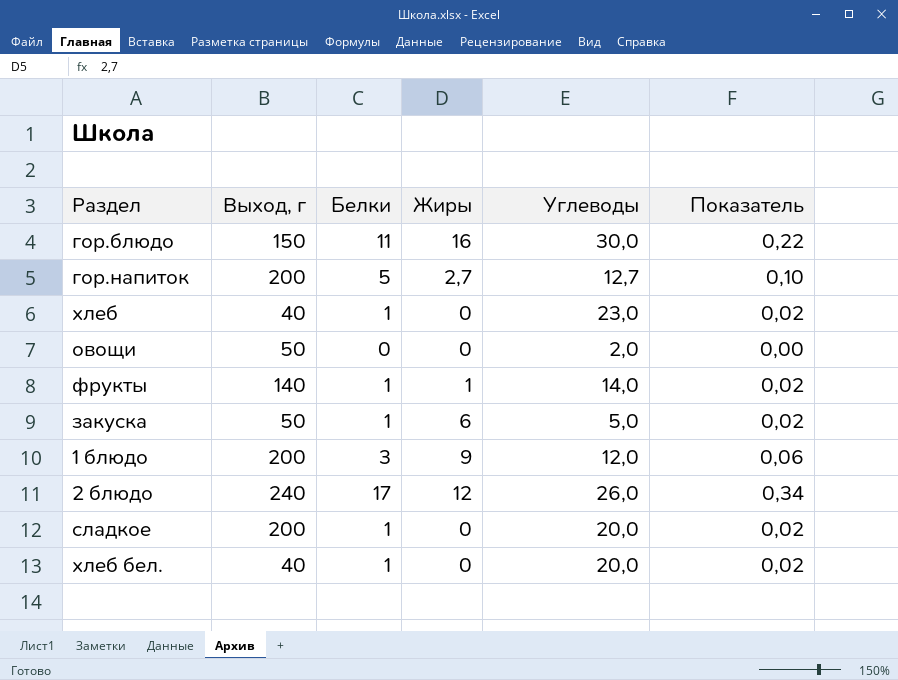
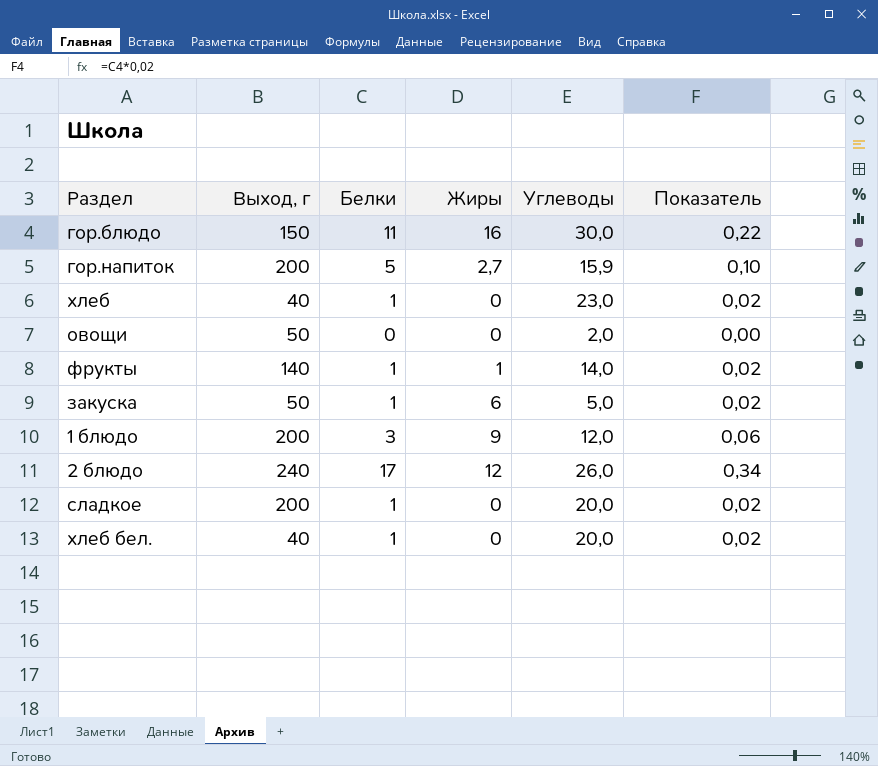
гор.напиток | Углеводы: 12,7 -> 15,9

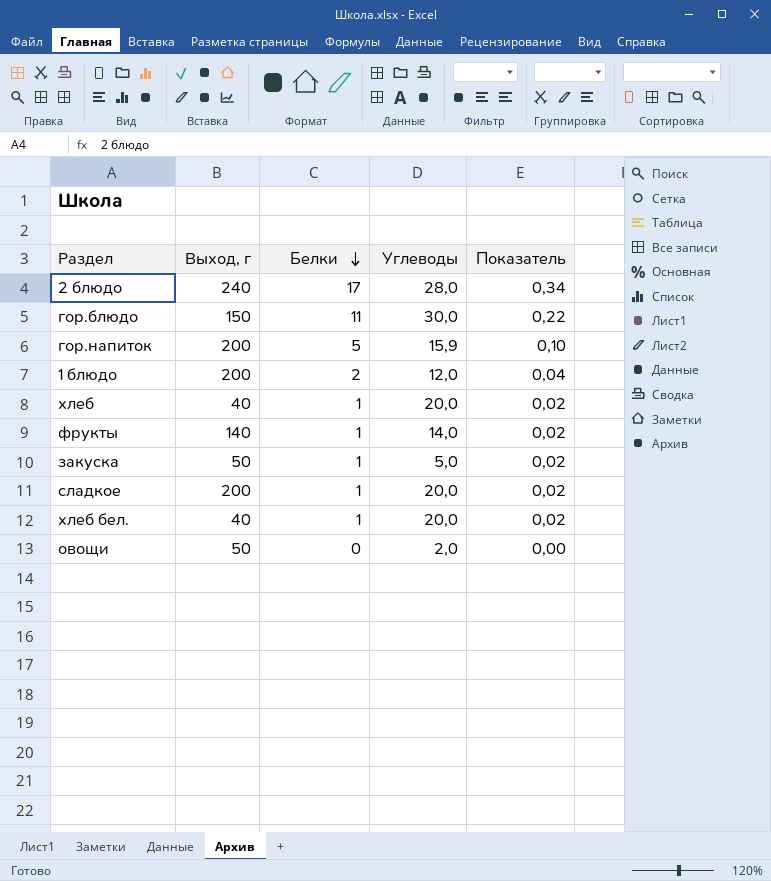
row order: none -> Белки descending
column Жиры | position: 4 -> none
2 блюдо | Углеводы: 26,0 -> 28,0
1 блюдо | Белки: 3 -> 2
1 блюдо | Показатель: 0,06 -> 0,04
хлеб | Углеводы: 23,0 -> 20,0

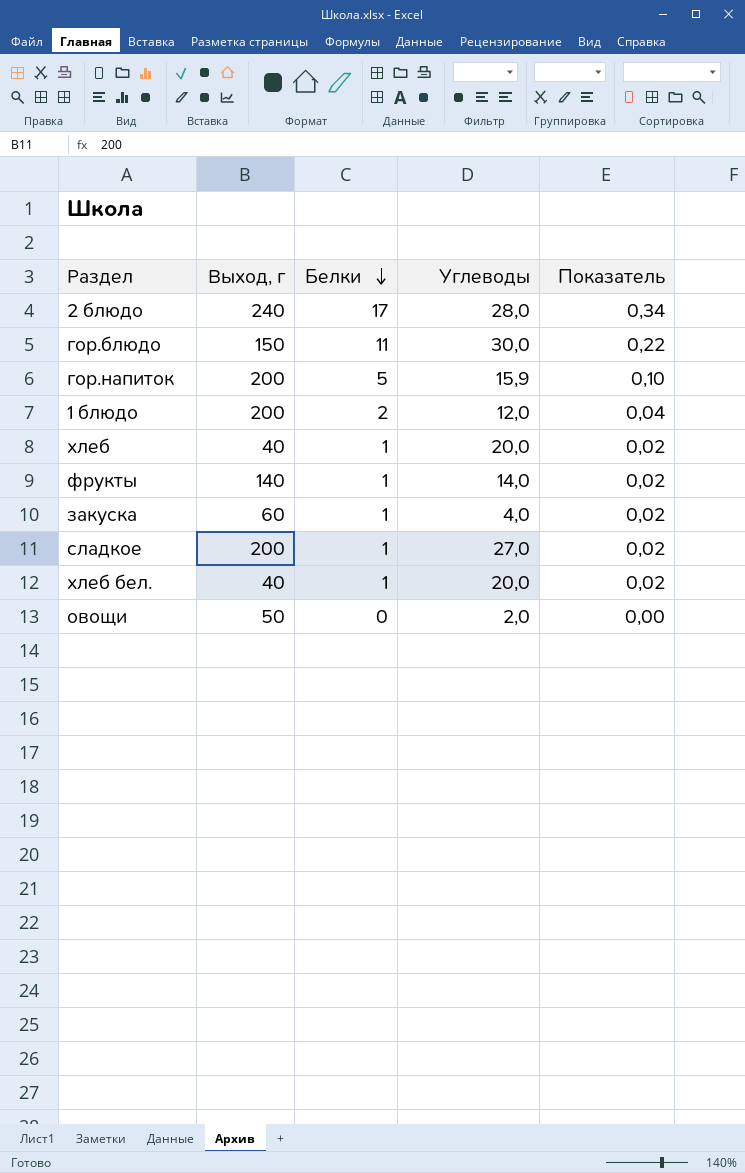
закуска | Выход, г: 50 -> 60
закуска | Углеводы: 5,0 -> 4,0
сладкое | Углеводы: 20,0 -> 27,0

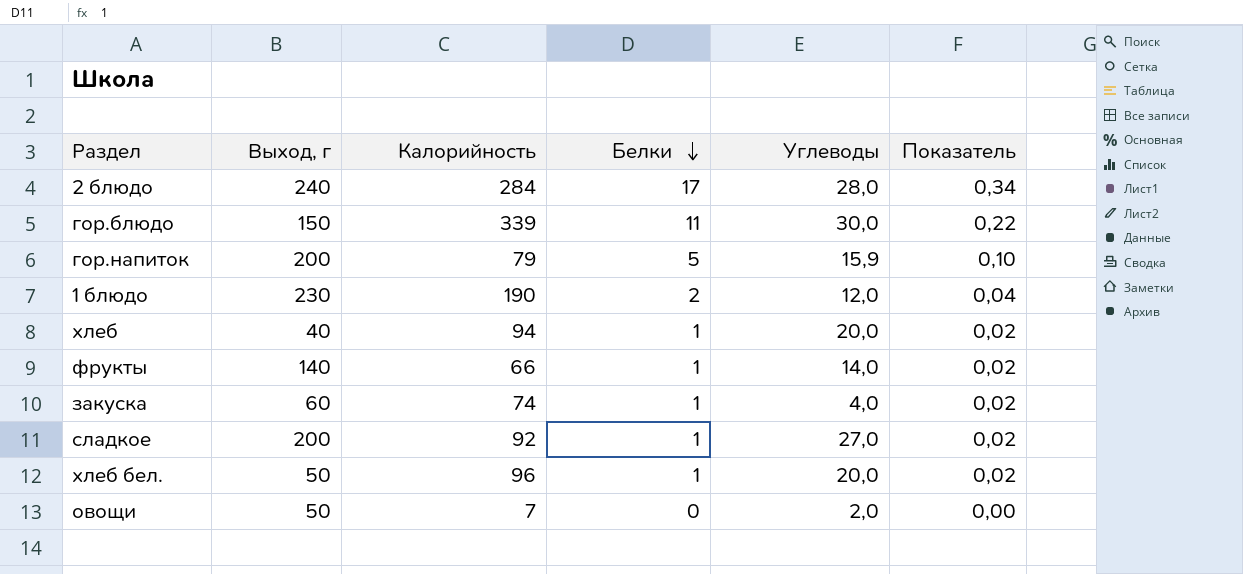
column Калорийность | position: none -> 3
1 блюдо | Выход, г: 200 -> 230
хлеб бел. | Выход, г: 40 -> 50

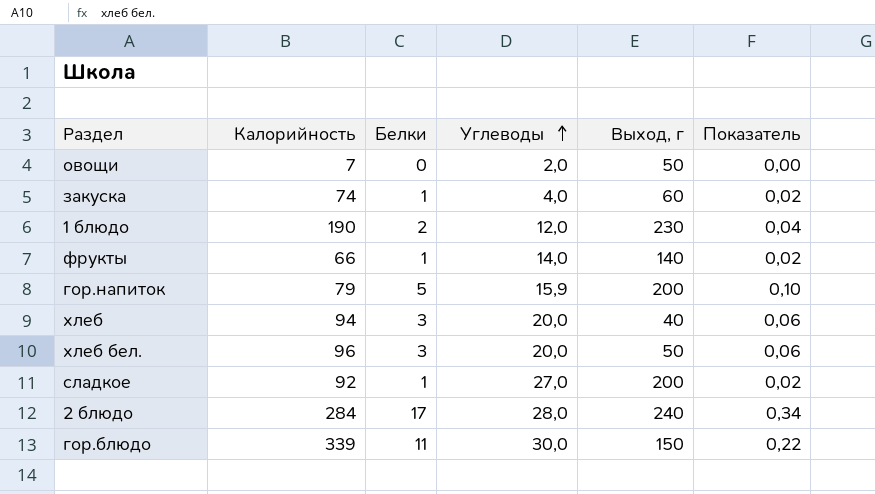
row order: Белки descending -> Углеводы ascending
column Выход, г | position: 2 -> 5
хлеб | Белки: 1 -> 3
хлеб | Показатель: 0,02 -> 0,06
хлеб бел. | Белки: 1 -> 3
хлеб бел. | Показатель: 0,02 -> 0,06

